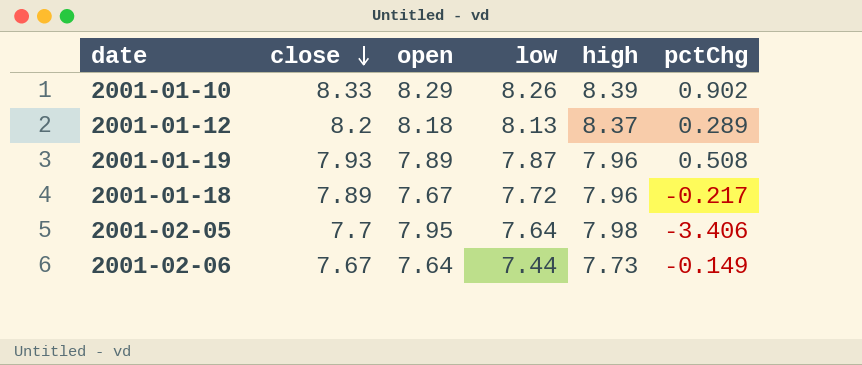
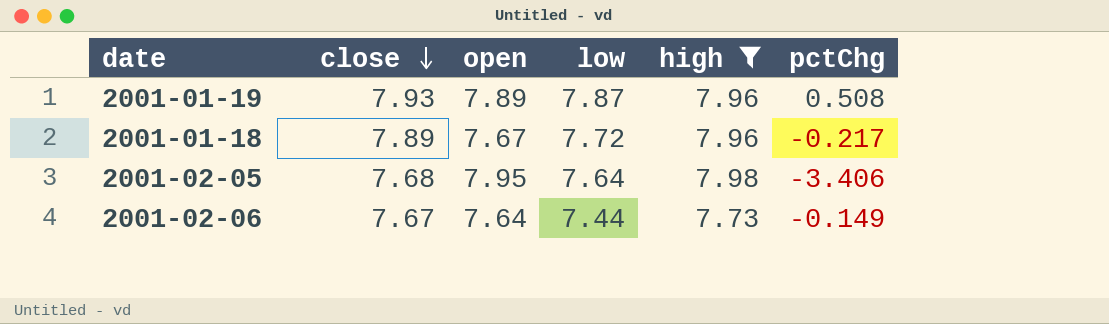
filter: none -> high <= 7.98
2001-02-05 | close: 7.7 -> 7.68

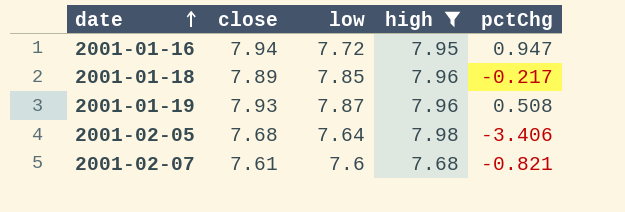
row order: close descending -> date ascending
column open | position: 3 -> none
row 2001-02-06: 7.67 | 7.64 | 7.44 | 7.73 | -0.149 -> none
row 2001-01-16: none -> 7.94 | 7.72 | 7.95 | 0.947
2001-01-18 | low: 7.72 -> 7.85
row 2001-02-07: none -> 7.61 | 7.6 | 7.68 | -0.821

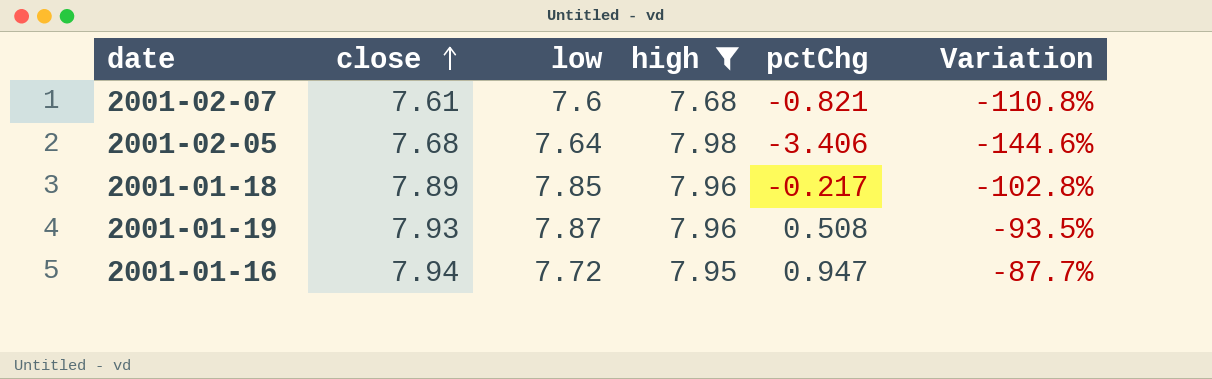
row order: date ascending -> close ascending
column Variation | formula: none -> ([pctChg] - [low]) / [low]

